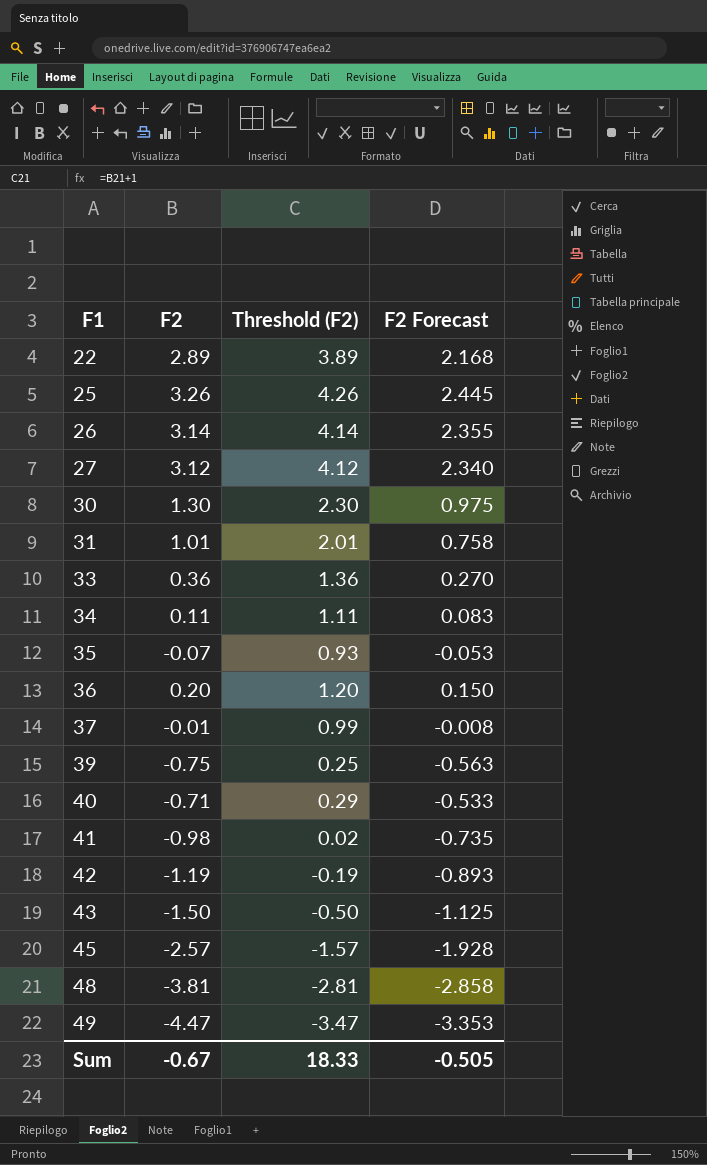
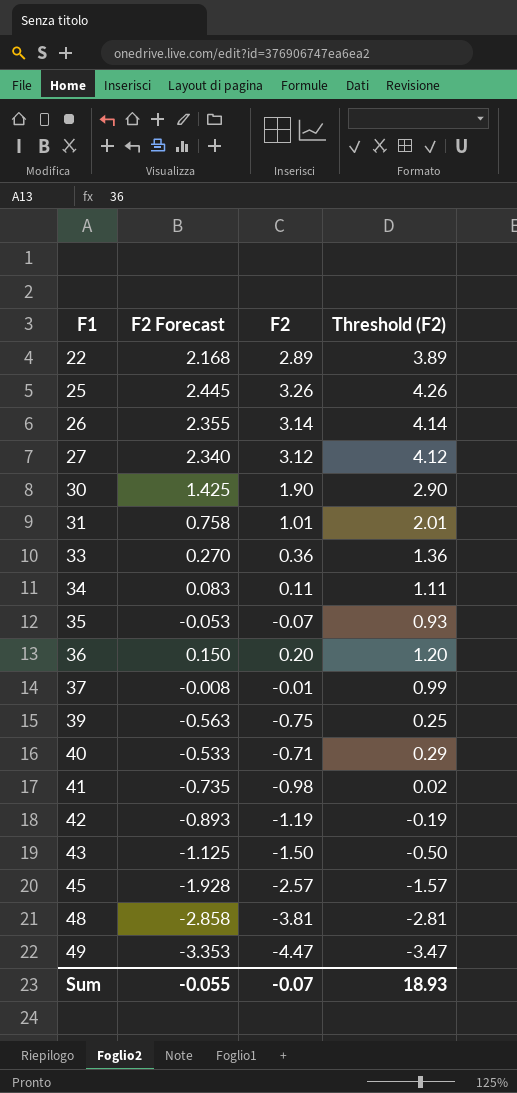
column F2 Forecast | position: 4 -> 2
30 | F2 Forecast: 0.975 -> 1.425
30 | F2: 1.30 -> 1.90
30 | Threshold (F2): 2.30 -> 2.90
Sum | F2 Forecast: -0.505 -> -0.055
Sum | F2: -0.67 -> -0.07
Sum | Threshold (F2): 18.33 -> 18.93

